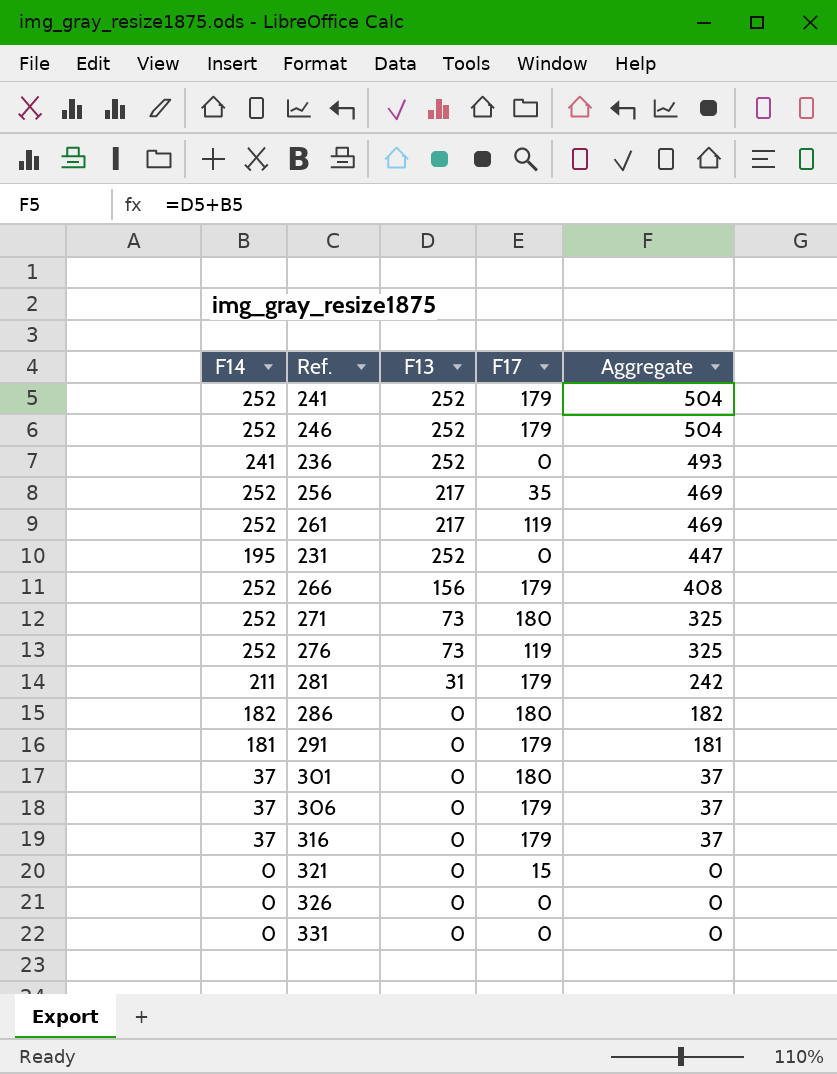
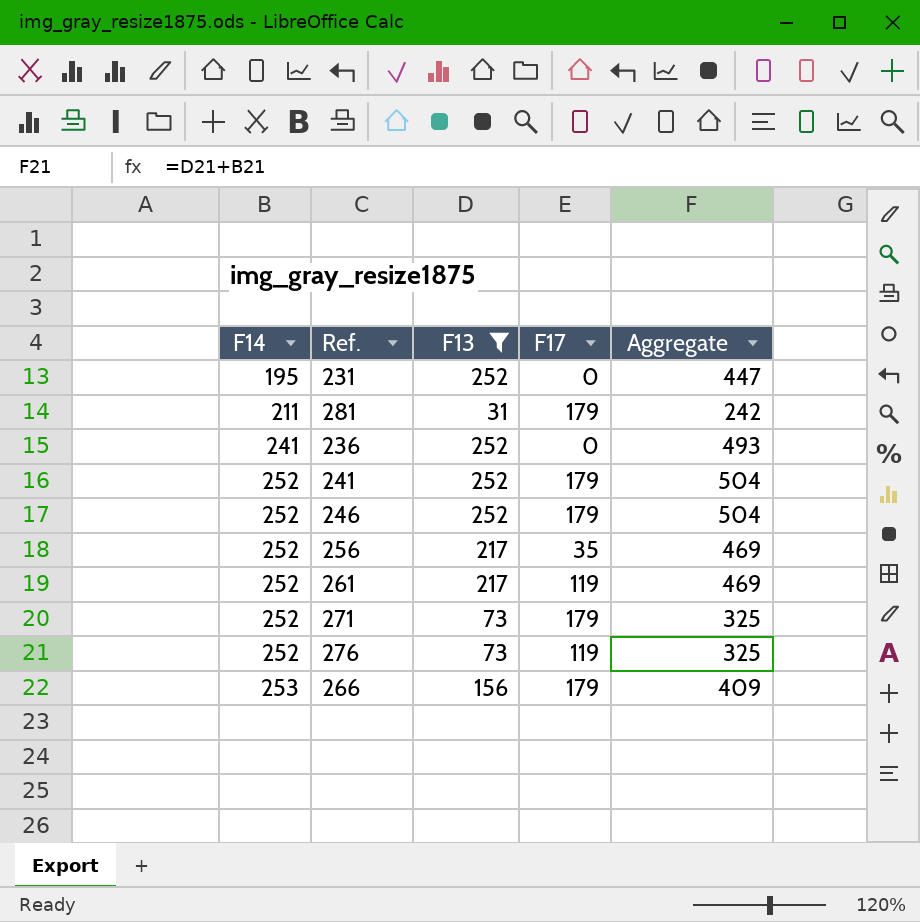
filter: none -> F13 != 0
row order: Aggregate descending -> F14 ascending
271 | F17: 180 -> 179
266 | F14: 252 -> 253
266 | Aggregate: 408 -> 409

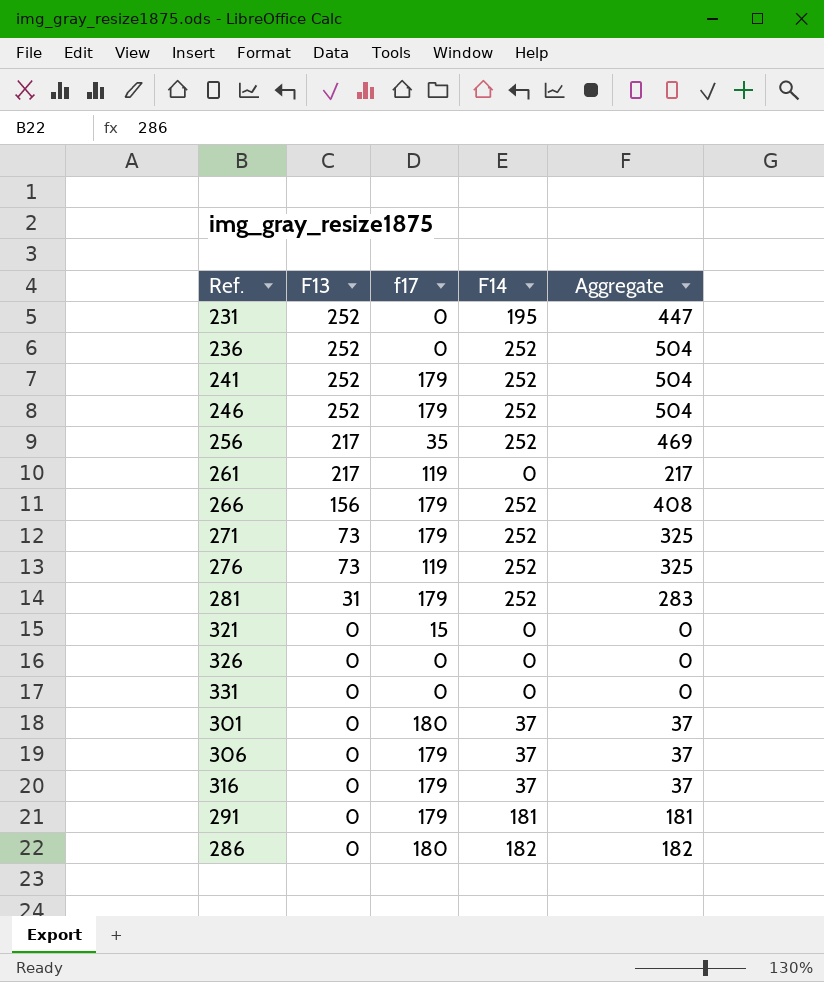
filter: F13 != 0 -> none
row order: F14 ascending -> F13 descending
column name: F17 -> f17
column F14 | position: 1 -> 4
236 | F14: 241 -> 252
236 | Aggregate: 493 -> 504
261 | F14: 252 -> 0
261 | Aggregate: 469 -> 217
266 | F14: 253 -> 252
266 | Aggregate: 409 -> 408
281 | F14: 211 -> 252
281 | Aggregate: 242 -> 283

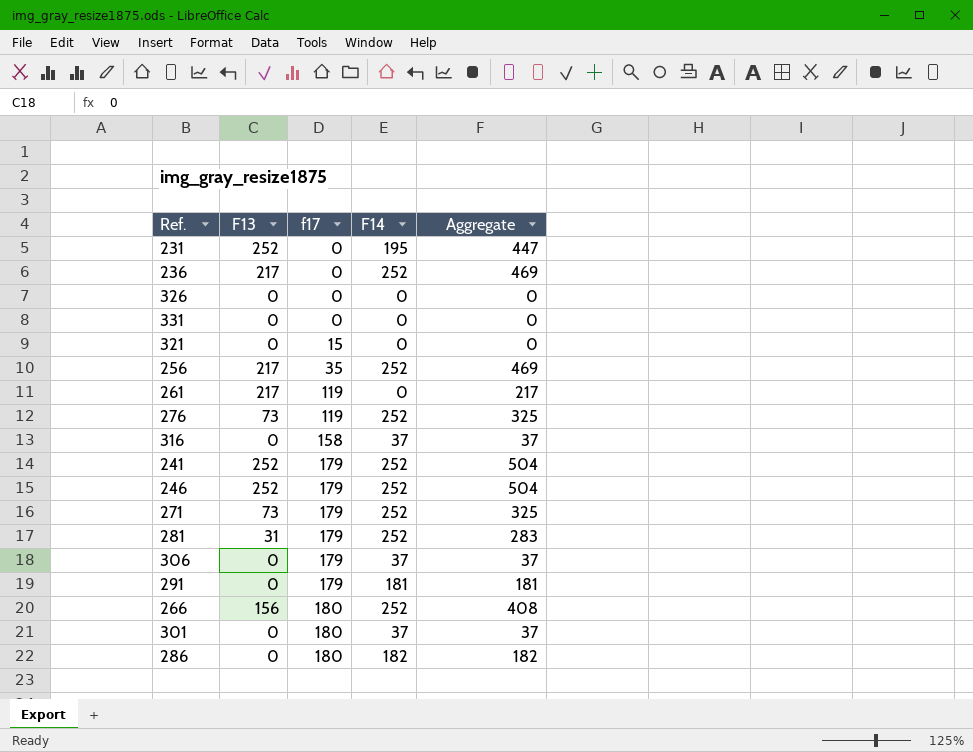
row order: F13 descending -> f17 ascending
236 | F13: 252 -> 217
236 | Aggregate: 504 -> 469
316 | f17: 179 -> 158
266 | f17: 179 -> 180

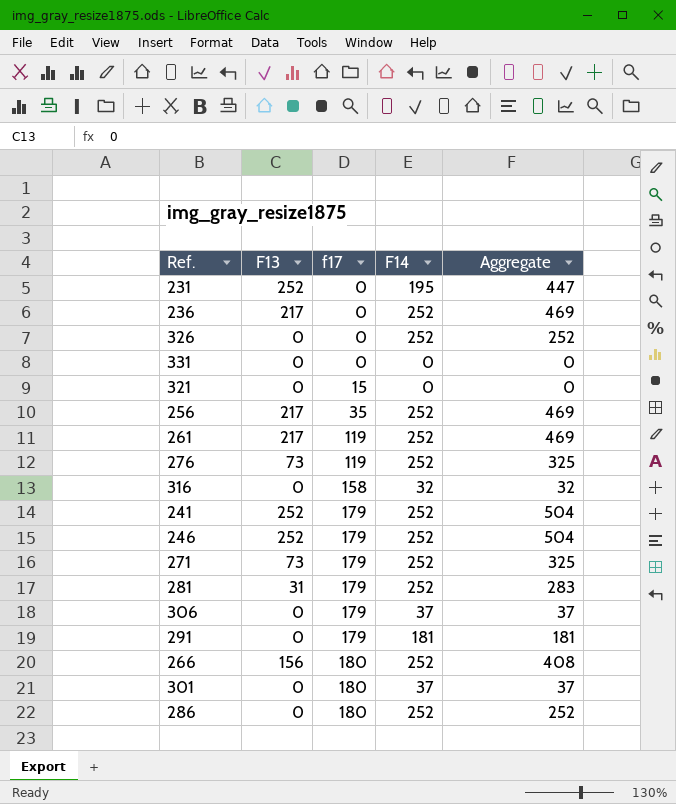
326 | F14: 0 -> 252
326 | Aggregate: 0 -> 252
261 | F14: 0 -> 252
261 | Aggregate: 217 -> 469
316 | F14: 37 -> 32
316 | Aggregate: 37 -> 32
286 | F14: 182 -> 252
286 | Aggregate: 182 -> 252

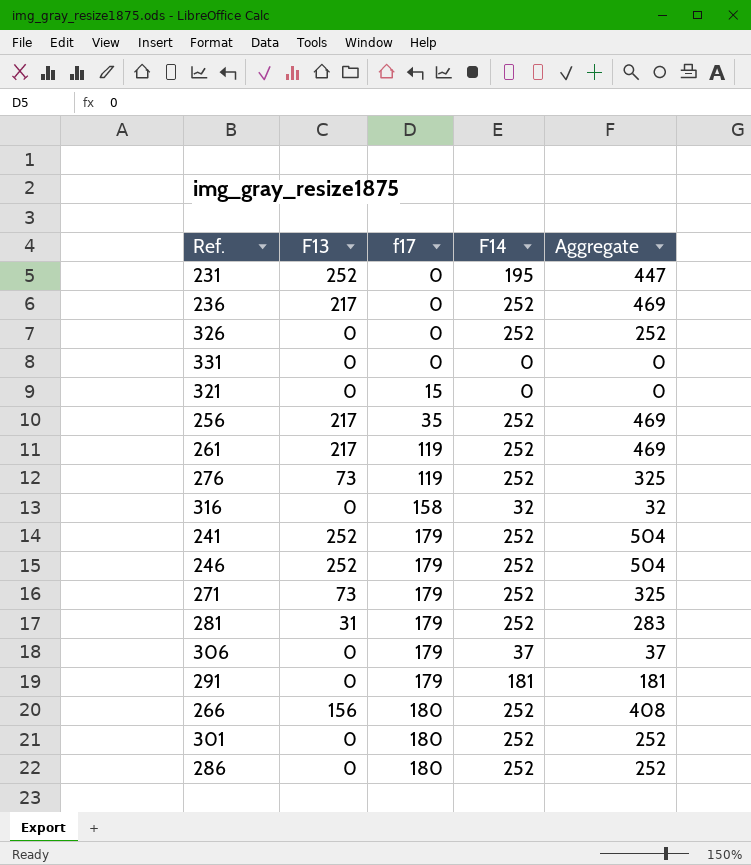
301 | F14: 37 -> 252
301 | Aggregate: 37 -> 252

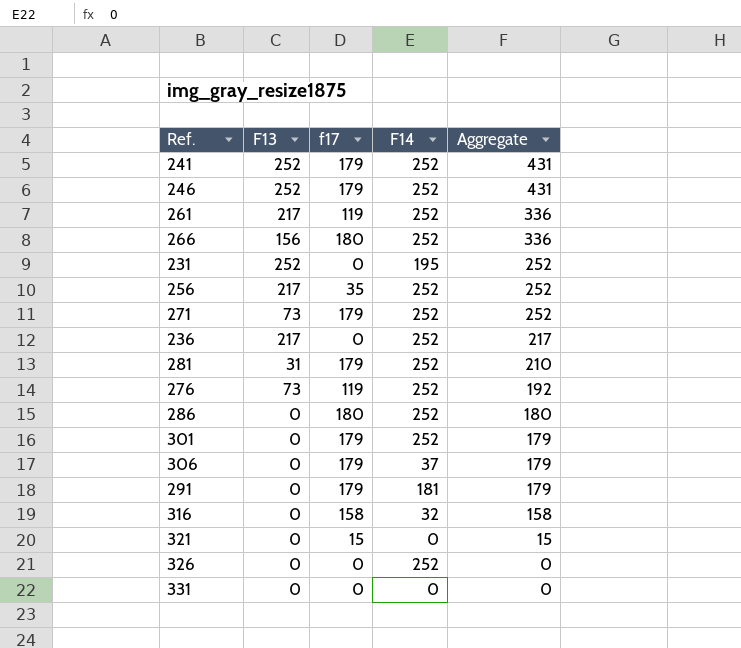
row order: f17 ascending -> Aggregate descending
column Aggregate | formula: [F13] + [F14] -> [F13] + [f17]
301 | f17: 180 -> 179

